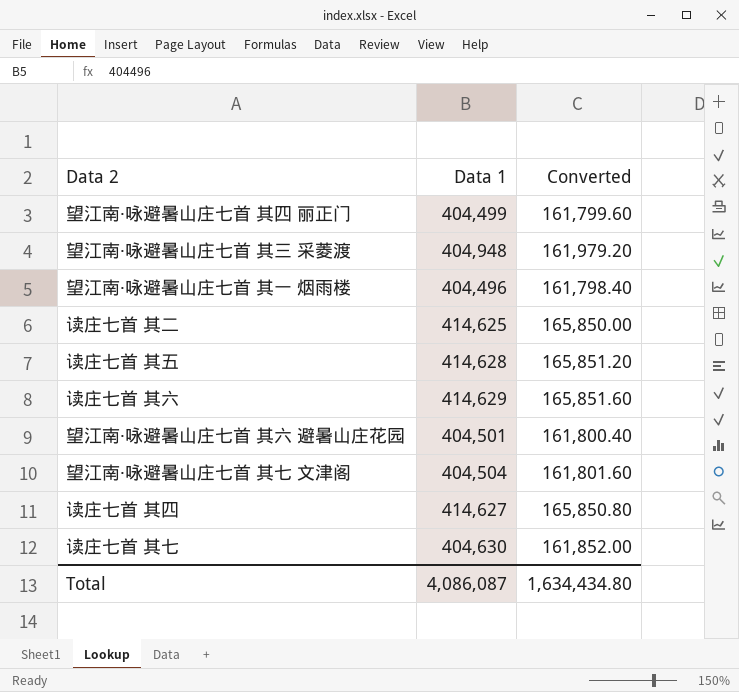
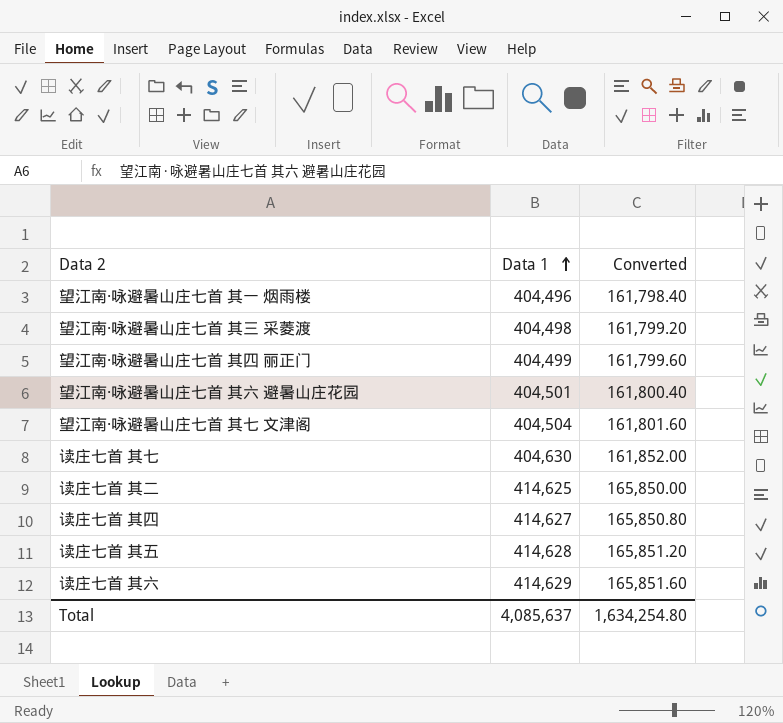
row order: none -> Data 1 ascending
望江南·咏避暑山庄七首 其三 采菱渡 | Data 1: 404,948 -> 404,498
望江南·咏避暑山庄七首 其三 采菱渡 | Converted: 161,979.20 -> 161,799.20
Total | Data 1: 4,086,087 -> 4,085,637
Total | Converted: 1,634,434.80 -> 1,634,254.80

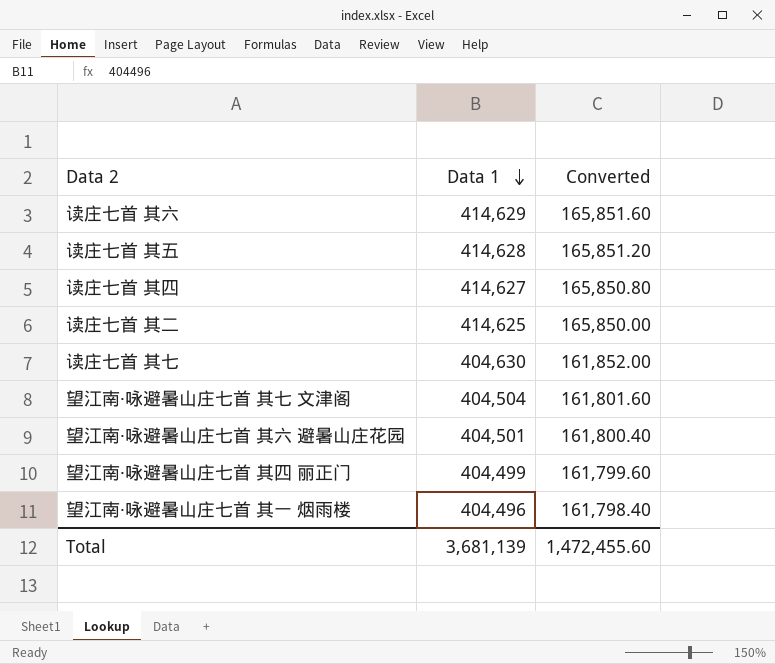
row order: Data 1 ascending -> Data 1 descending
row 望江南·咏避暑山庄七首 其三 采菱渡: 404,498 | 161,799.20 -> none
Total | Data 1: 4,085,637 -> 3,681,139
Total | Converted: 1,634,254.80 -> 1,472,455.60

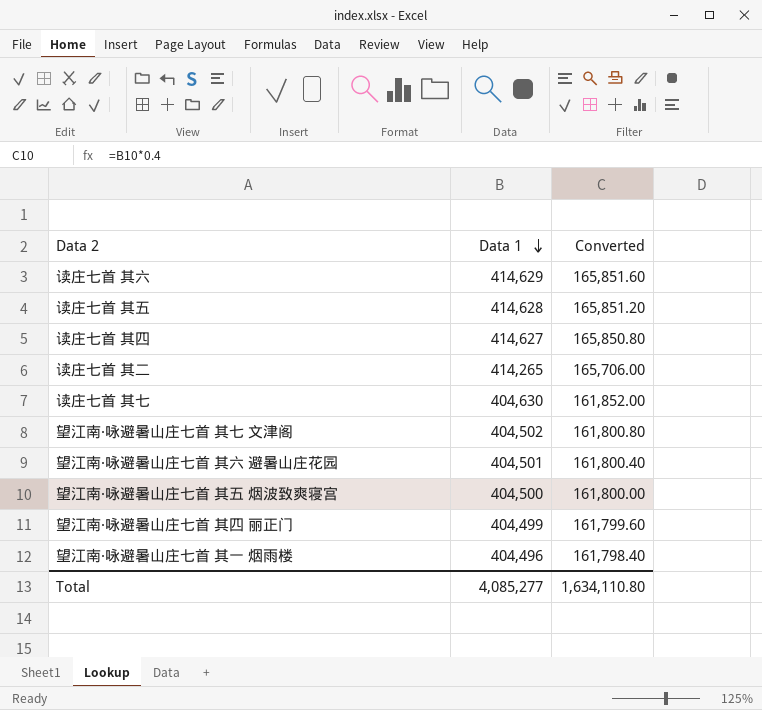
读庄七首 其二 | Data 1: 414,625 -> 414,265
读庄七首 其二 | Converted: 165,850.00 -> 165,706.00
望江南·咏避暑山庄七首 其七 文津阁 | Data 1: 404,504 -> 404,502
望江南·咏避暑山庄七首 其七 文津阁 | Converted: 161,801.60 -> 161,800.80
row 望江南·咏避暑山庄七首 其五 烟波致爽寝宫: none -> 404,500 | 161,800.00
Total | Data 1: 3,681,139 -> 4,085,277
Total | Converted: 1,472,455.60 -> 1,634,110.80

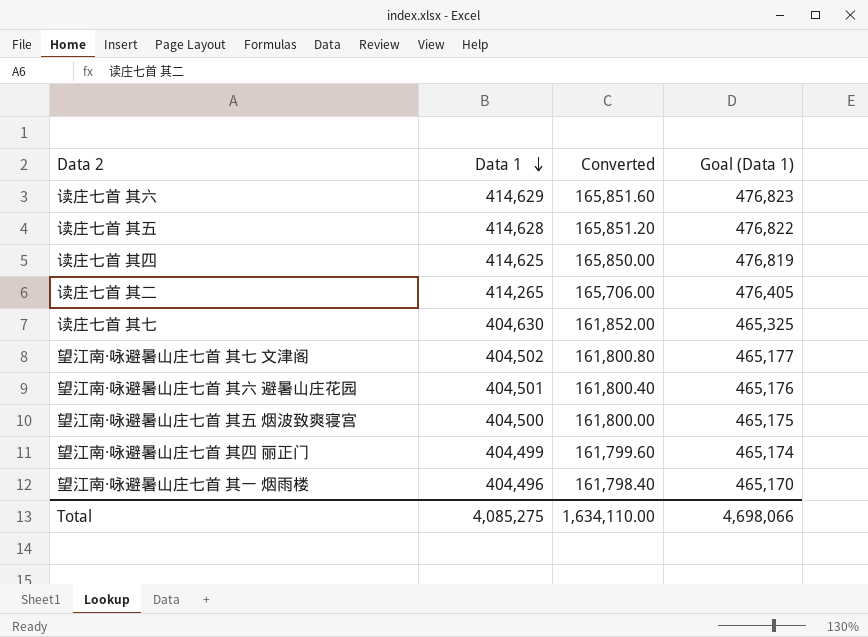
column Goal (Data 1) | formula: none -> [Data 1] * 1.15
读庄七首 其四 | Data 1: 414,627 -> 414,625
读庄七首 其四 | Converted: 165,850.80 -> 165,850.00
Total | Data 1: 4,085,277 -> 4,085,275
Total | Converted: 1,634,110.80 -> 1,634,110.00

